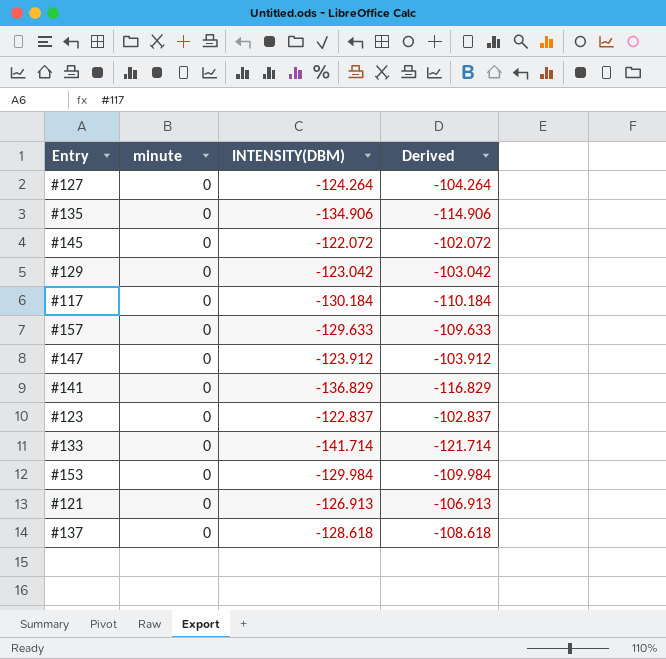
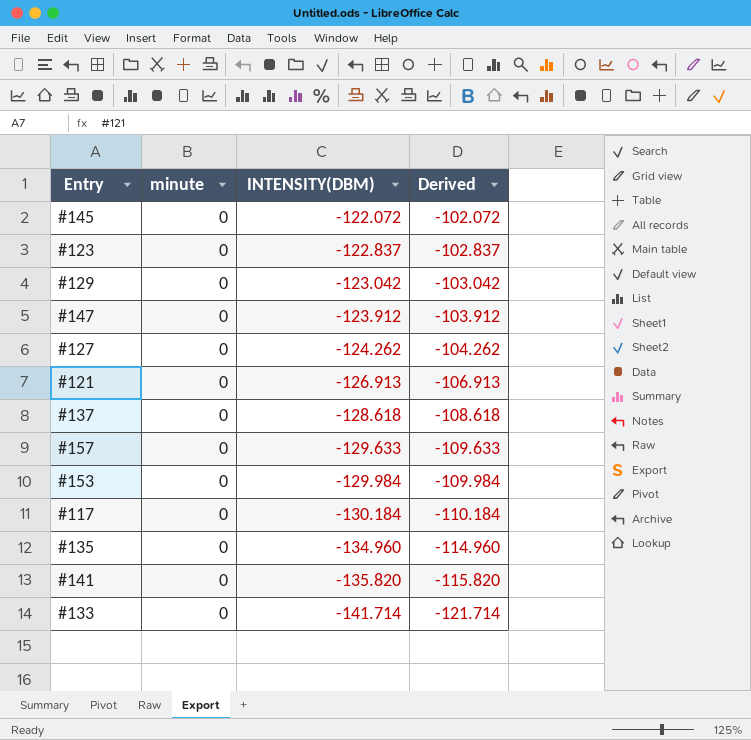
row order: none -> INTENSITY(DBM) descending
#127 | INTENSITY(DBM): -124.264 -> -124.262
#127 | Derived: -104.264 -> -104.262
#135 | INTENSITY(DBM): -134.906 -> -134.960
#135 | Derived: -114.906 -> -114.960
#141 | INTENSITY(DBM): -136.829 -> -135.820
#141 | Derived: -116.829 -> -115.820

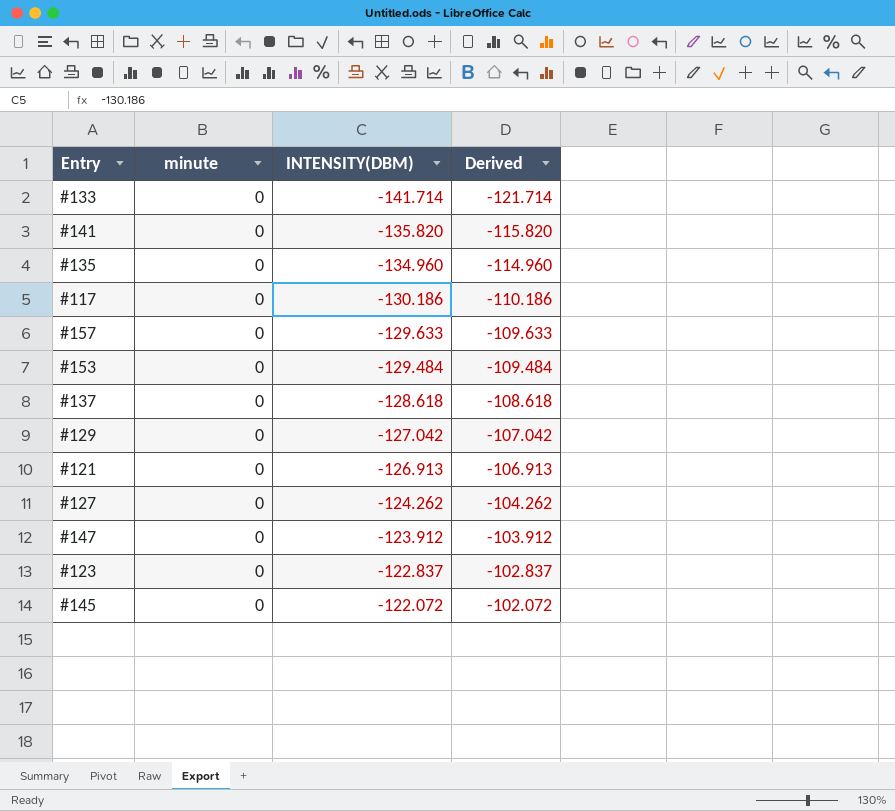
row order: INTENSITY(DBM) descending -> INTENSITY(DBM) ascending
#117 | INTENSITY(DBM): -130.184 -> -130.186
#117 | Derived: -110.184 -> -110.186
#153 | INTENSITY(DBM): -129.984 -> -129.484
#153 | Derived: -109.984 -> -109.484
#129 | INTENSITY(DBM): -123.042 -> -127.042
#129 | Derived: -103.042 -> -107.042

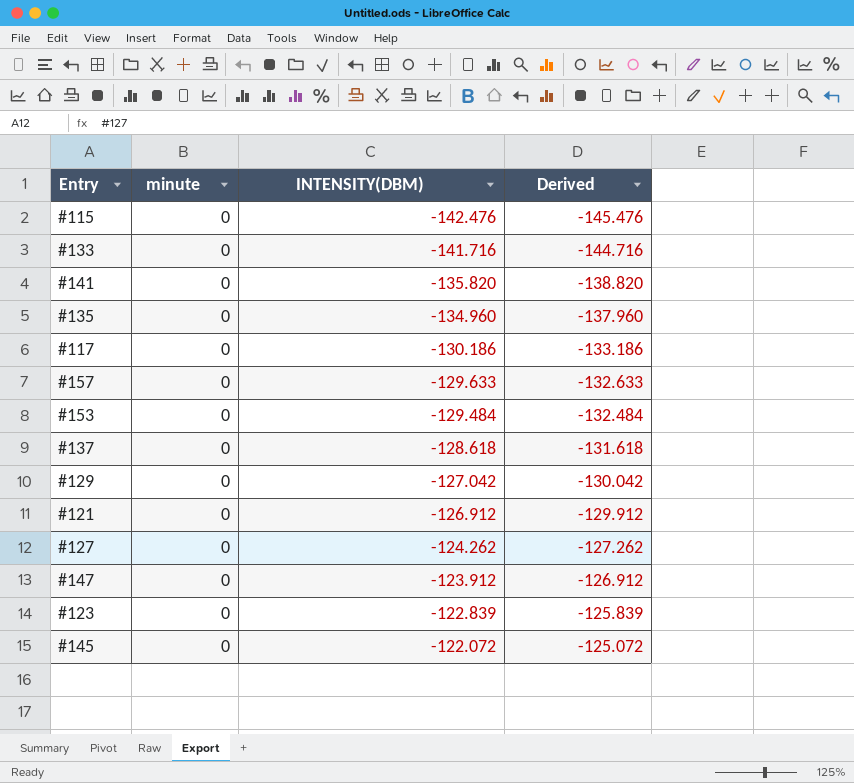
column Derived | formula: [INTENSITY(DBM)] + 20 -> [INTENSITY(DBM)] - 3
row #115: none -> 0 | -142.476 | -145.476
#133 | INTENSITY(DBM): -141.714 -> -141.716
#121 | INTENSITY(DBM): -126.913 -> -126.912
#123 | INTENSITY(DBM): -122.837 -> -122.839

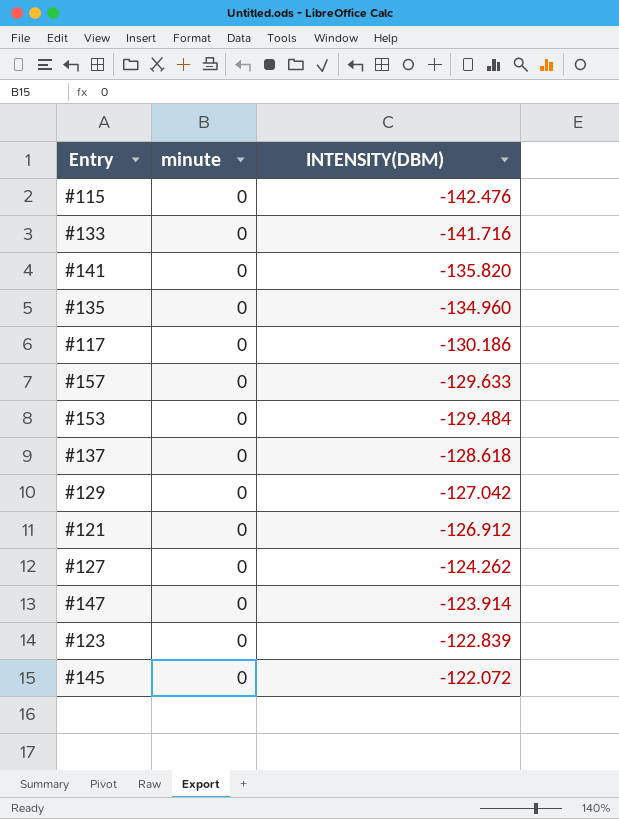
column Derived | formula: [INTENSITY(DBM)] - 3 -> none
#147 | INTENSITY(DBM): -123.912 -> -123.914

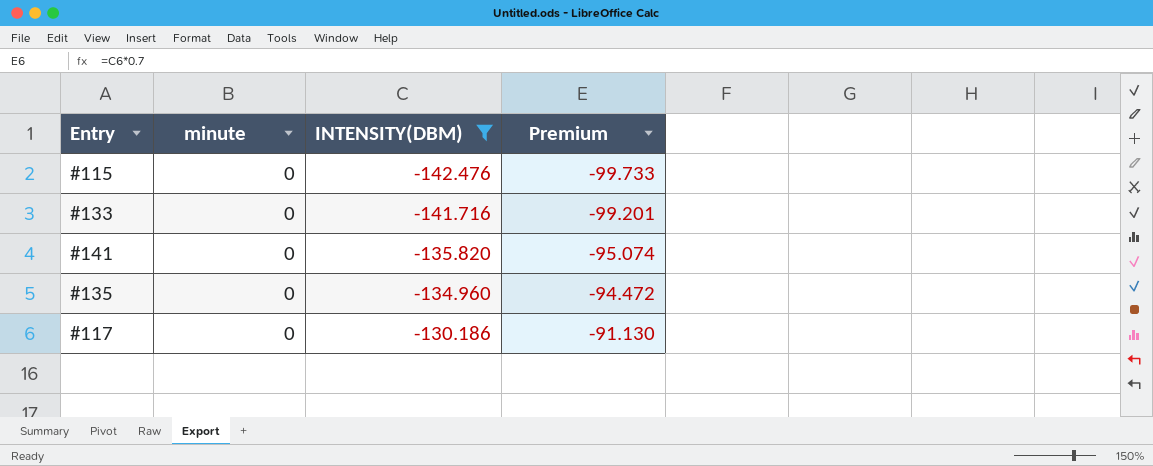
filter: none -> INTENSITY(DBM) <= -130.186
column Premium | formula: none -> [INTENSITY(DBM)] * 0.7

